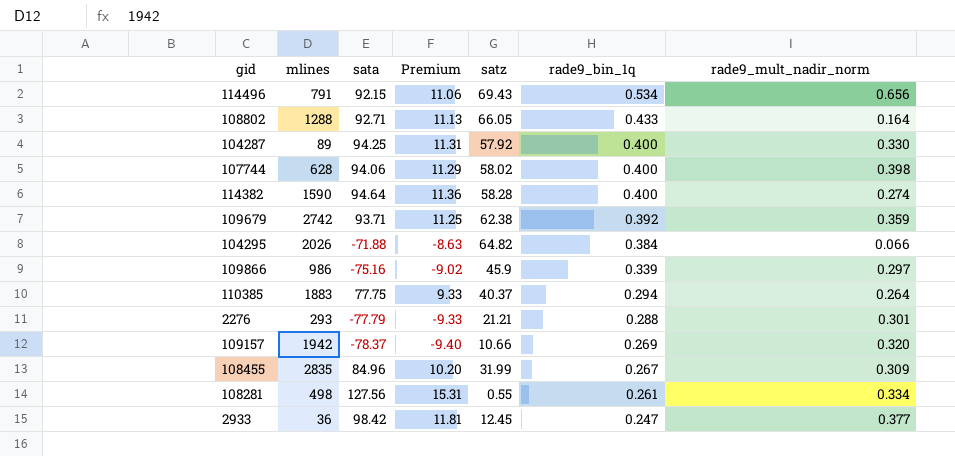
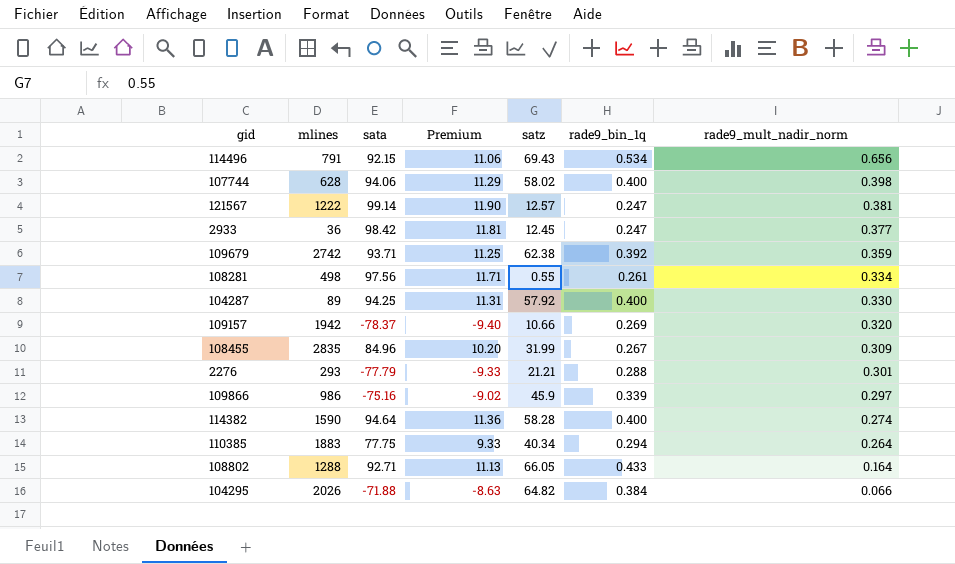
row order: rade9_bin_1q descending -> rade9_mult_nadir_norm descending
row 121567: none -> 1222 | 99.14 | 11.90 | 12.57 | 0.247 | 0.381
108281 | sata: 127.56 -> 97.56
108281 | Premium: 15.31 -> 11.71
110385 | satz: 40.37 -> 40.34

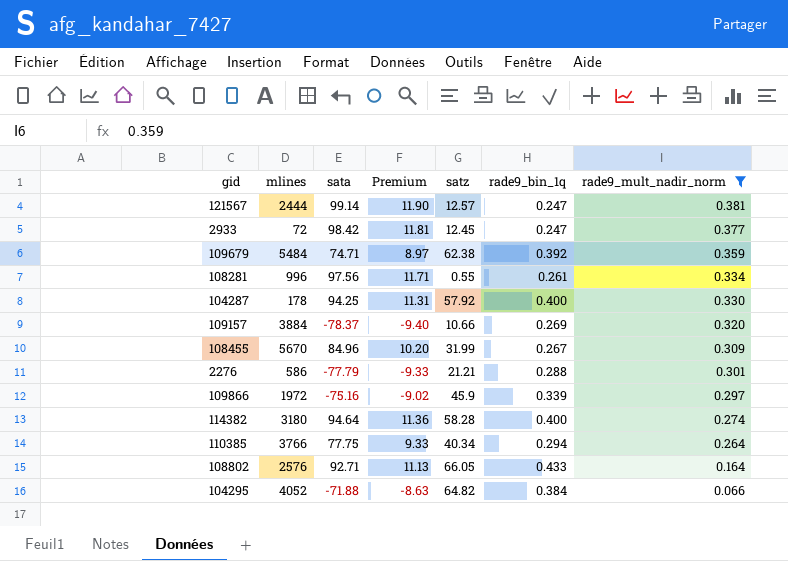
filter: none -> rade9_mult_nadir_norm <= 0.381
121567 | mlines: 1222 -> 2444
2933 | mlines: 36 -> 72
109679 | mlines: 2742 -> 5484
109679 | sata: 93.71 -> 74.71
109679 | Premium: 11.25 -> 8.97
108281 | mlines: 498 -> 996
104287 | mlines: 89 -> 178
109157 | mlines: 1942 -> 3884
108455 | mlines: 2835 -> 5670
2276 | mlines: 293 -> 586
109866 | mlines: 986 -> 1972
114382 | mlines: 1590 -> 3180
110385 | mlines: 1883 -> 3766
108802 | mlines: 1288 -> 2576
104295 | mlines: 2026 -> 4052

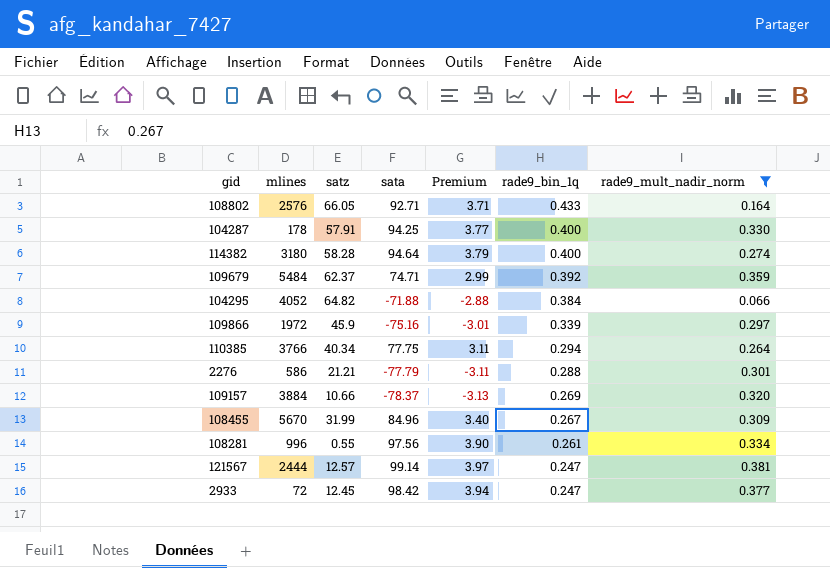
row order: rade9_mult_nadir_norm descending -> rade9_bin_1q descending
column satz | position: 5 -> 3
column Premium | formula: [sata] * 0.12 -> [sata] * 0.04
104287 | satz: 57.92 -> 57.91
109679 | satz: 62.38 -> 62.37

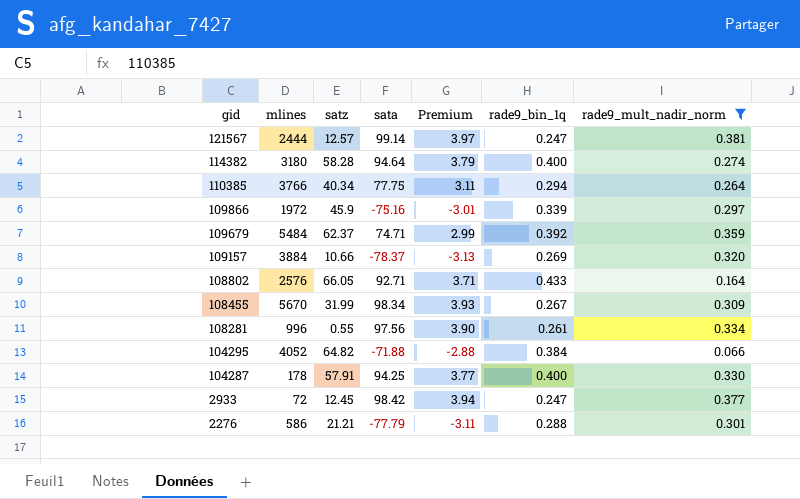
row order: rade9_bin_1q descending -> gid descending
108455 | sata: 84.96 -> 98.34
108455 | Premium: 3.40 -> 3.93

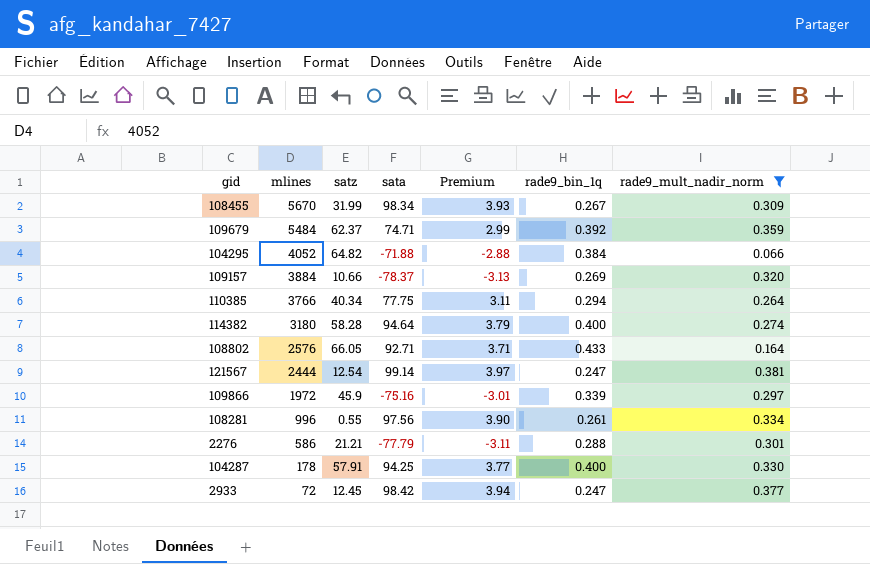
row order: gid descending -> mlines descending
121567 | satz: 12.57 -> 12.54

